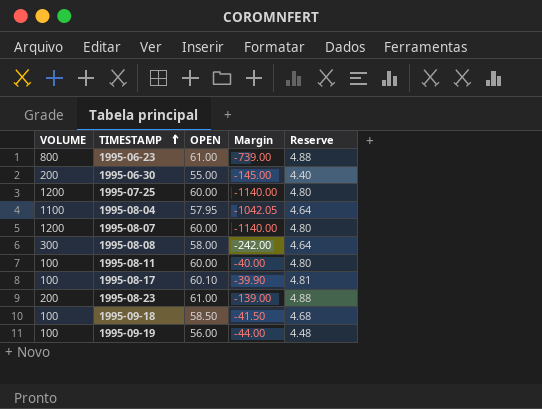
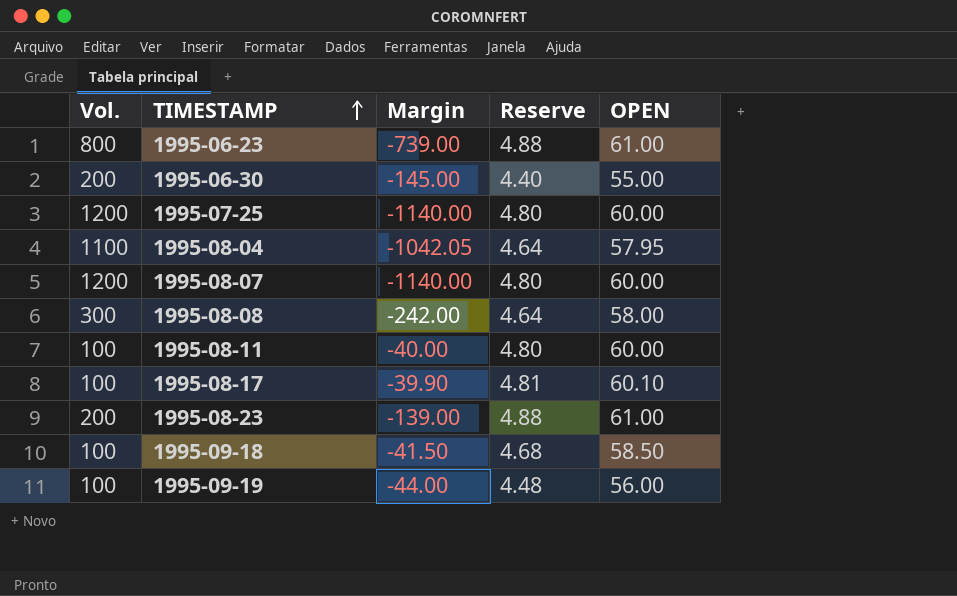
column name: VOLUME -> Vol.
column OPEN | position: 3 -> 5

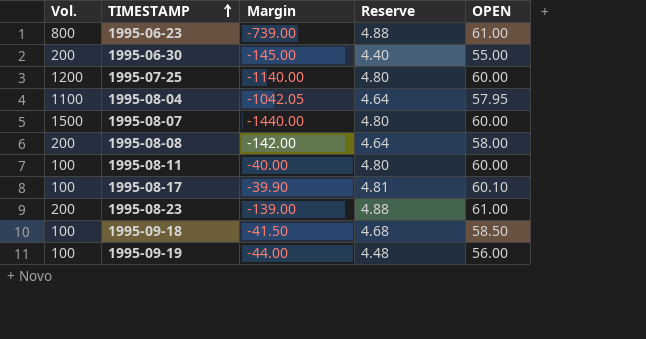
1995-08-07 | Vol.: 1200 -> 1500
1995-08-07 | Margin: -1140.00 -> -1440.00
1995-08-08 | Vol.: 300 -> 200
1995-08-08 | Margin: -242.00 -> -142.00

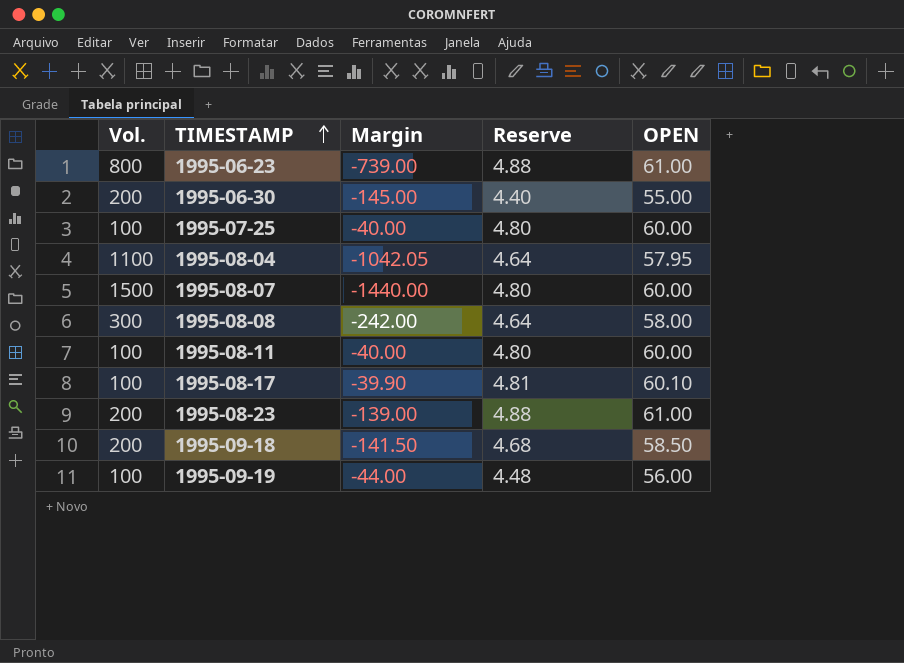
1995-07-25 | Vol.: 1200 -> 100
1995-07-25 | Margin: -1140.00 -> -40.00
1995-08-08 | Vol.: 200 -> 300
1995-08-08 | Margin: -142.00 -> -242.00
1995-09-18 | Vol.: 100 -> 200
1995-09-18 | Margin: -41.50 -> -141.50

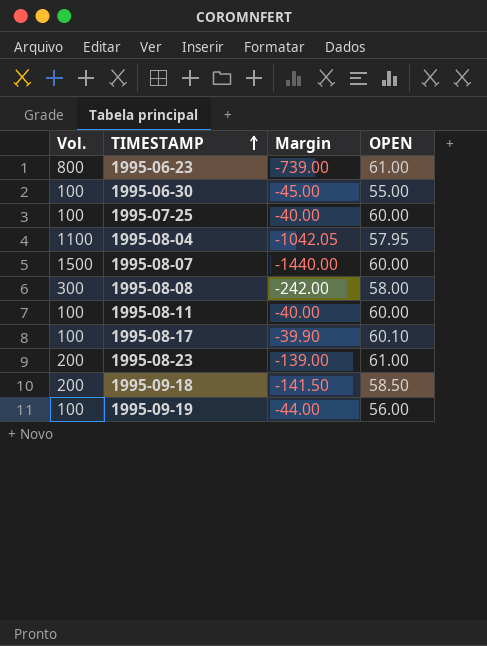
column Reserve | formula: [OPEN] * 0.08 -> none
1995-06-30 | Vol.: 200 -> 100
1995-06-30 | Margin: -145.00 -> -45.00

